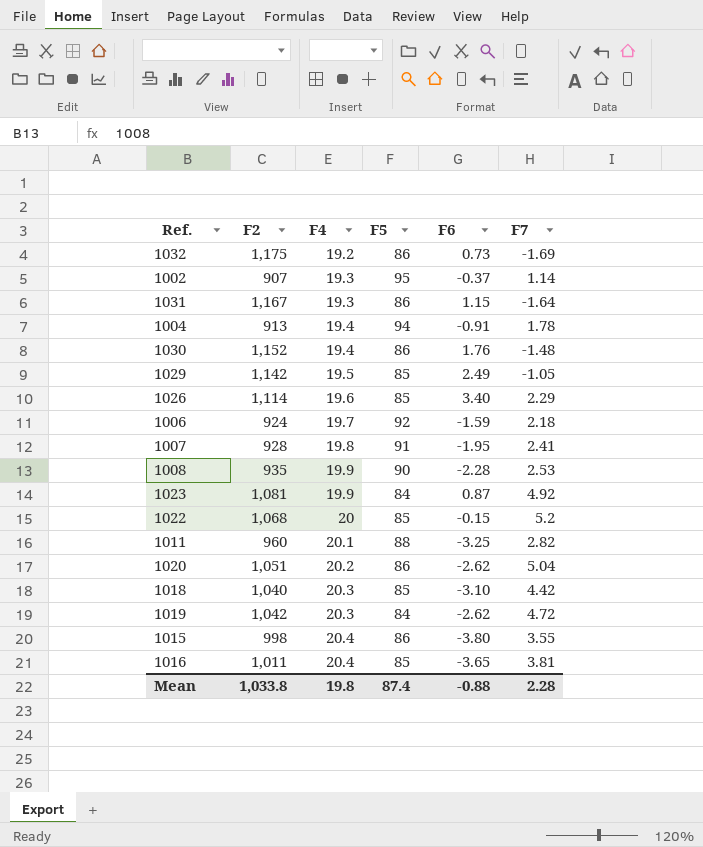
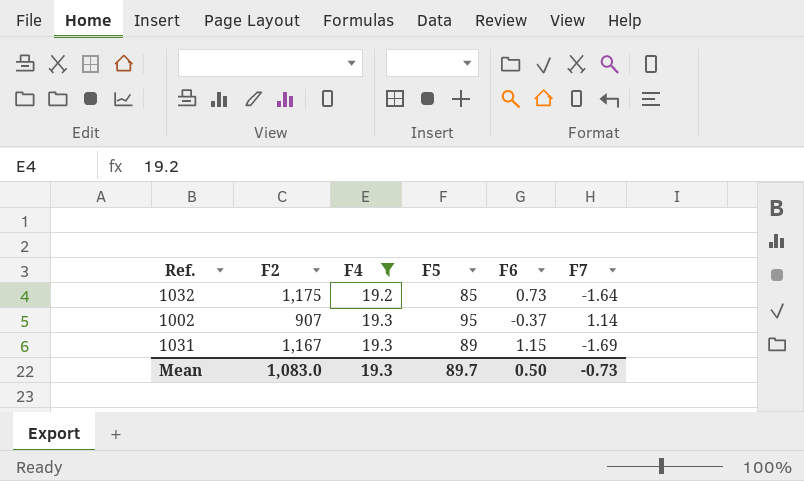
filter: none -> F4 <= 19.3
1032 | F5: 86 -> 85
1032 | F7: -1.69 -> -1.64
1031 | F5: 86 -> 89
1031 | F7: -1.64 -> -1.69
Mean | F2: 1,033.8 -> 1,083.0
Mean | F4: 19.8 -> 19.3
Mean | F5: 87.4 -> 89.7
Mean | F6: -0.88 -> 0.50
Mean | F7: 2.28 -> -0.73

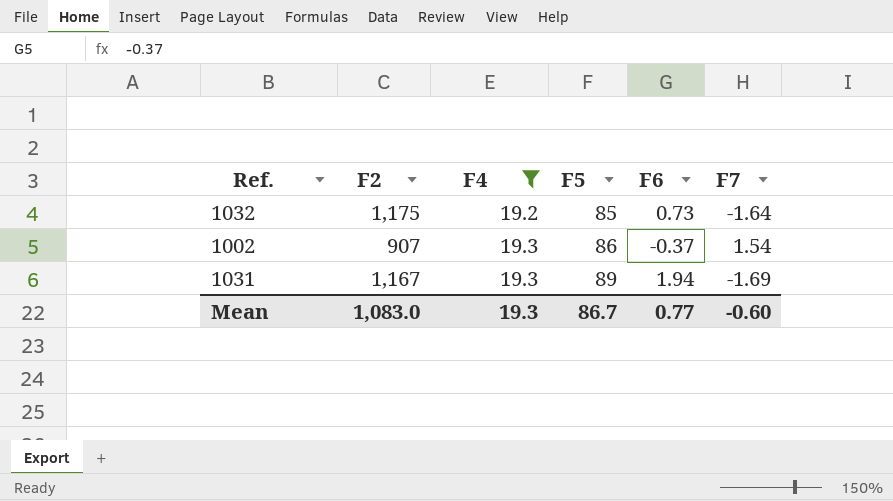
1002 | F5: 95 -> 86
1002 | F7: 1.14 -> 1.54
1031 | F6: 1.15 -> 1.94
Mean | F5: 89.7 -> 86.7
Mean | F6: 0.50 -> 0.77
Mean | F7: -0.73 -> -0.60

